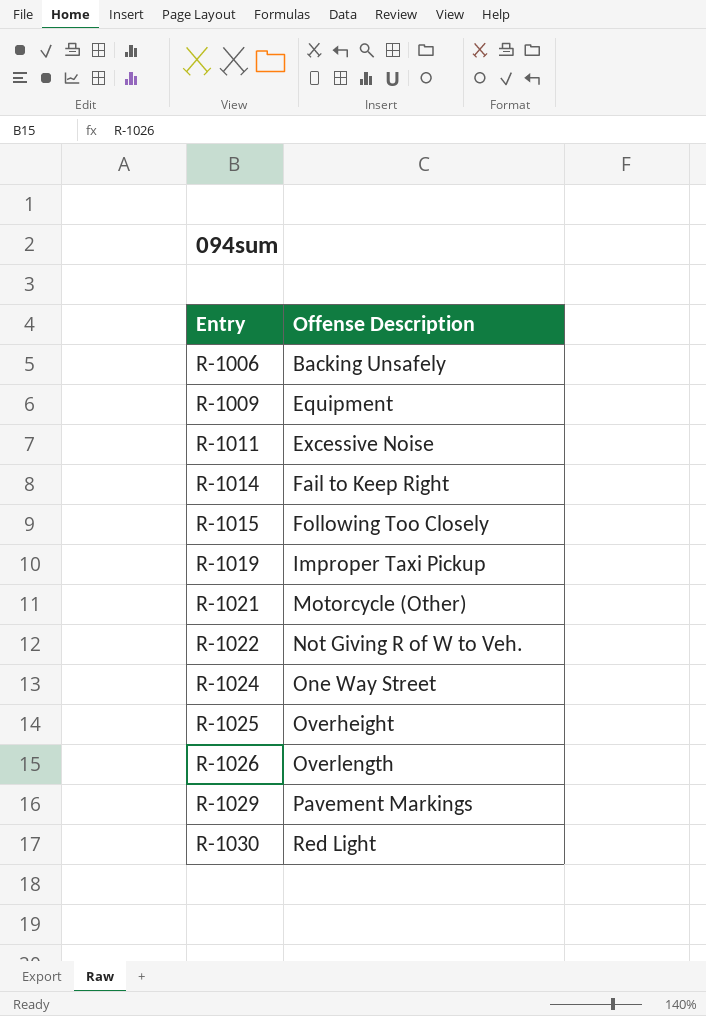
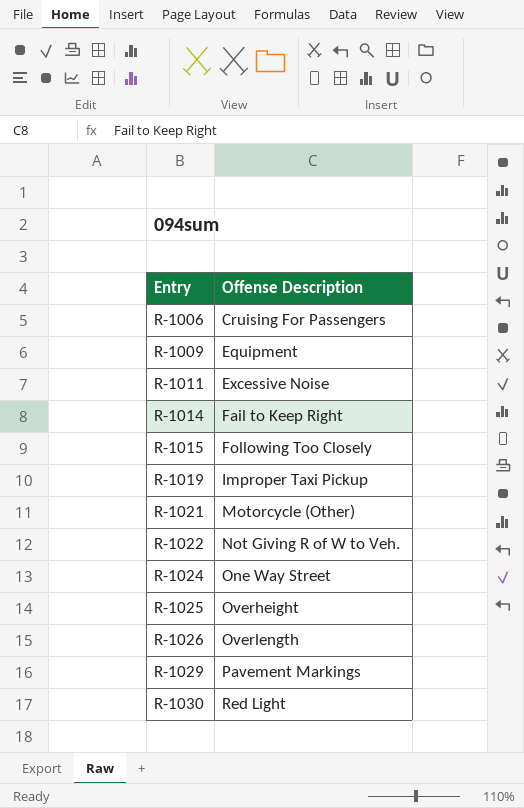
R-1006 | Offense Description: Backing Unsafely -> Cruising For Passengers

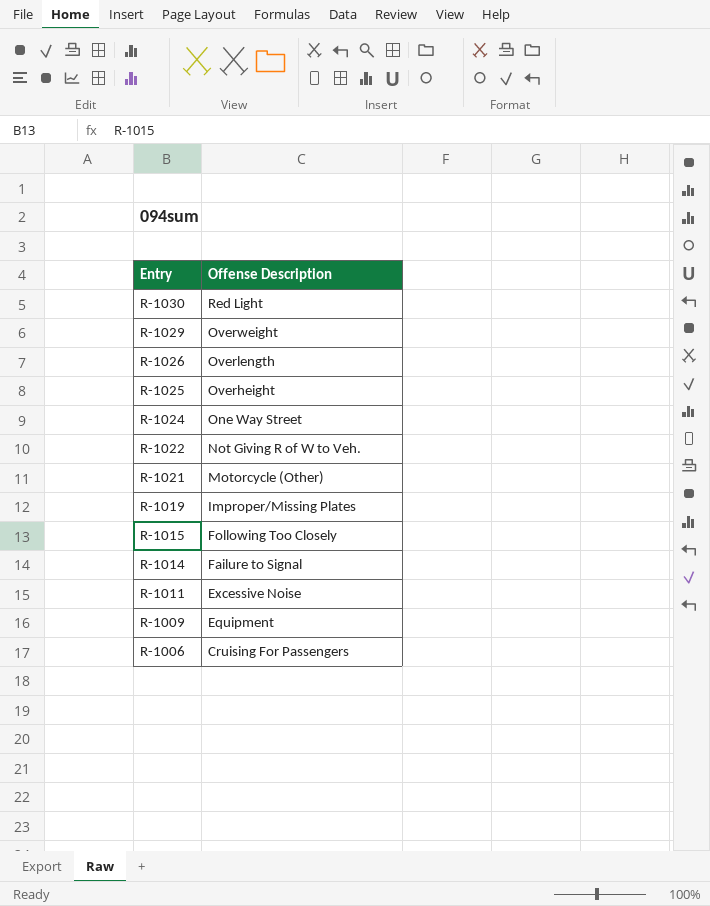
row order: Entry ascending -> Entry descending
R-1029 | Offense Description: Pavement Markings -> Overweight
R-1019 | Offense Description: Improper Taxi Pickup -> Improper/Missing Plates
R-1014 | Offense Description: Fail to Keep Right -> Failure to Signal

